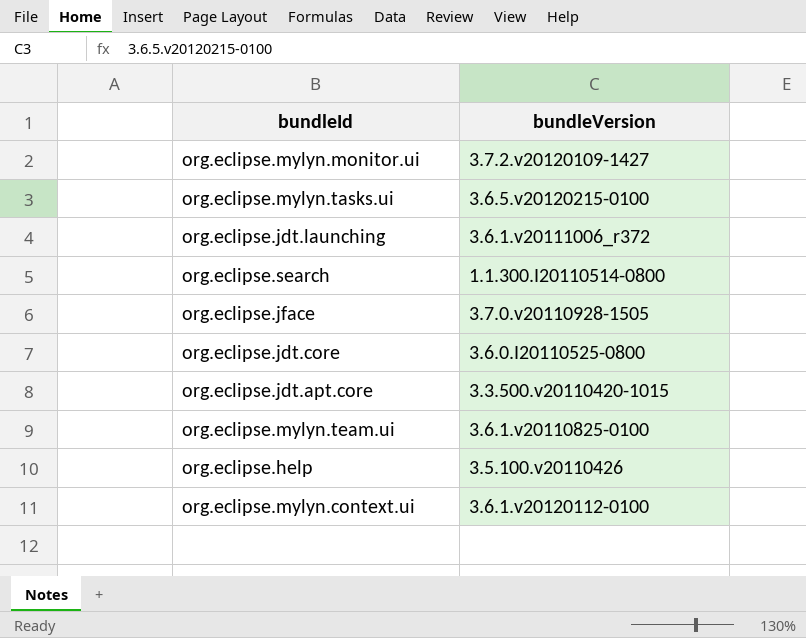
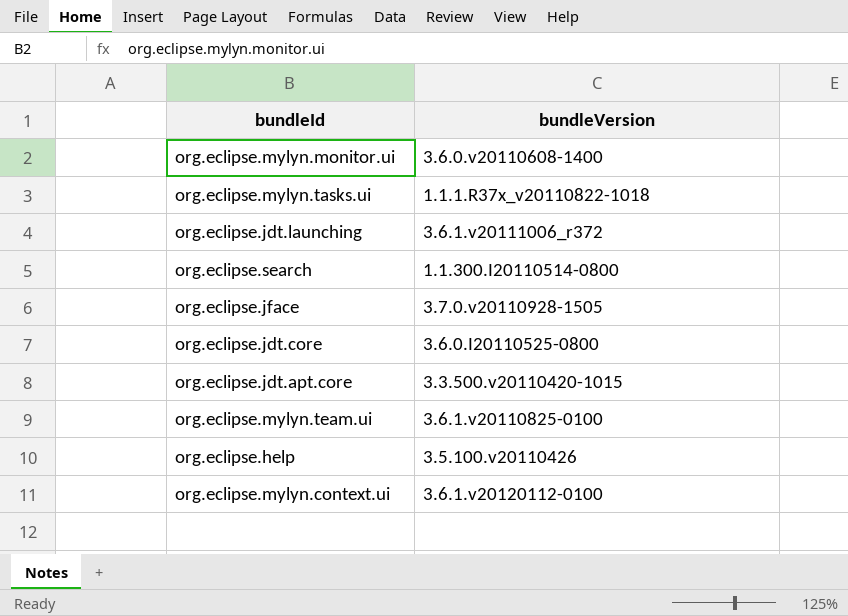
org.eclipse.mylyn.monitor.ui | bundleVersion: 3.7.2.v20120109-1427 -> 3.6.0.v20110608-1400
org.eclipse.mylyn.tasks.ui | bundleVersion: 3.6.5.v20120215-0100 -> 1.1.1.R37x_v20110822-1018

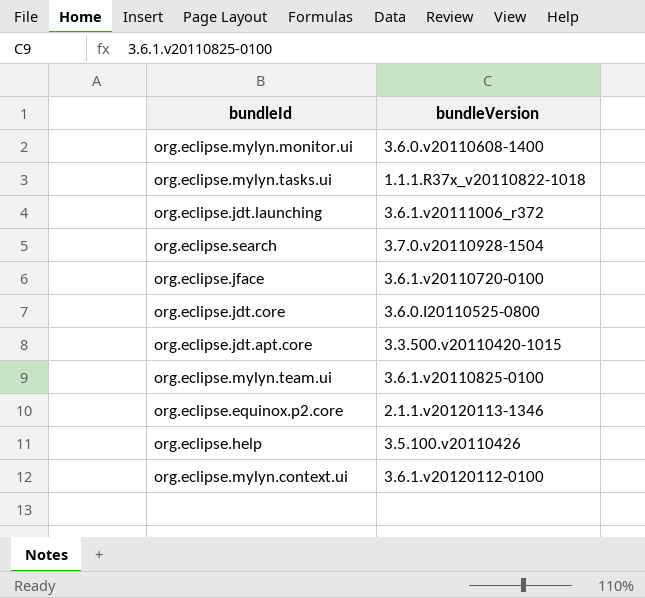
org.eclipse.search | bundleVersion: 1.1.300.I20110514-0800 -> 3.7.0.v20110928-1504
org.eclipse.jface | bundleVersion: 3.7.0.v20110928-1505 -> 3.6.1.v20110720-0100
row org.eclipse.equinox.p2.core: none -> 2.1.1.v20120113-1346

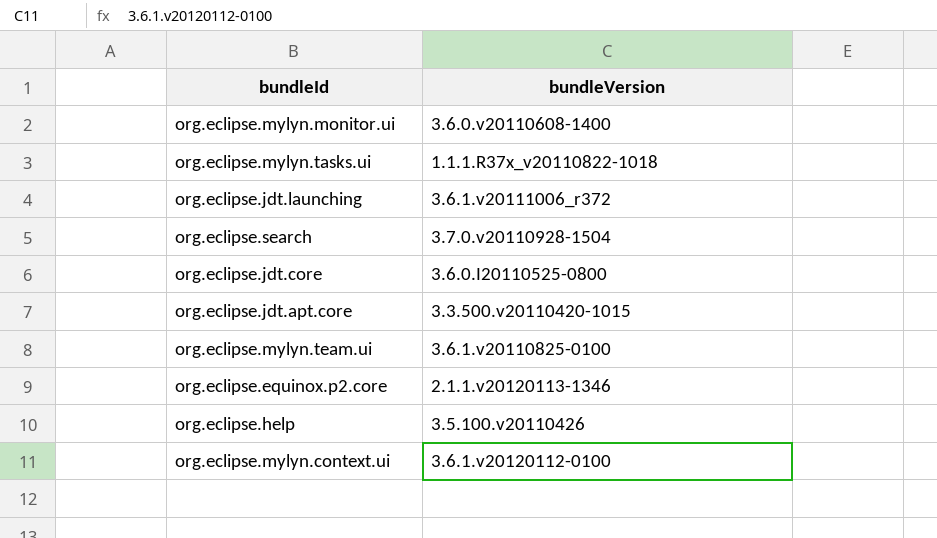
row org.eclipse.jface: 3.6.1.v20110720-0100 -> none

